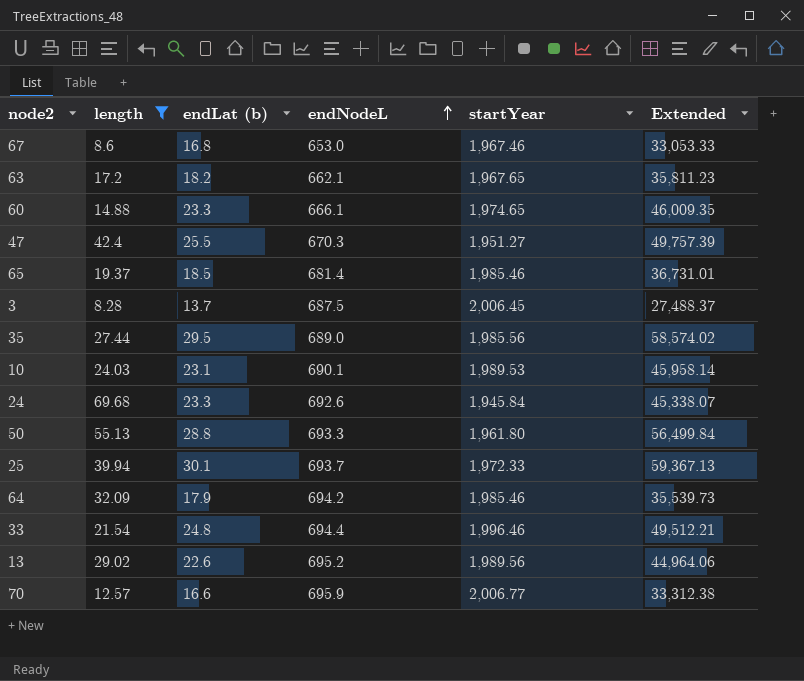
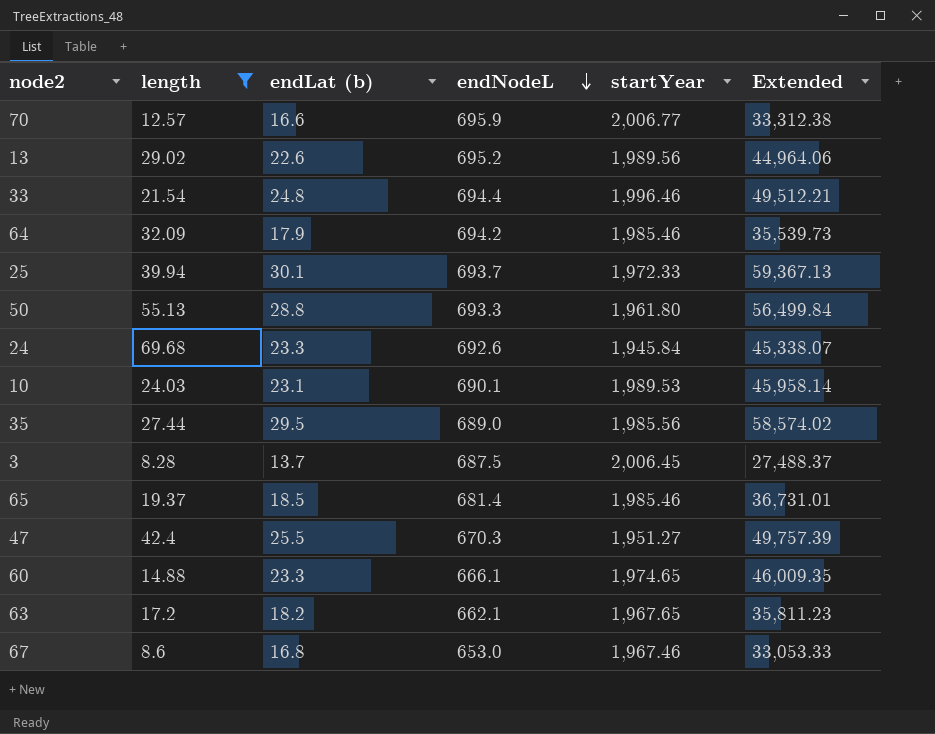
row order: endNodeL ascending -> endNodeL descending

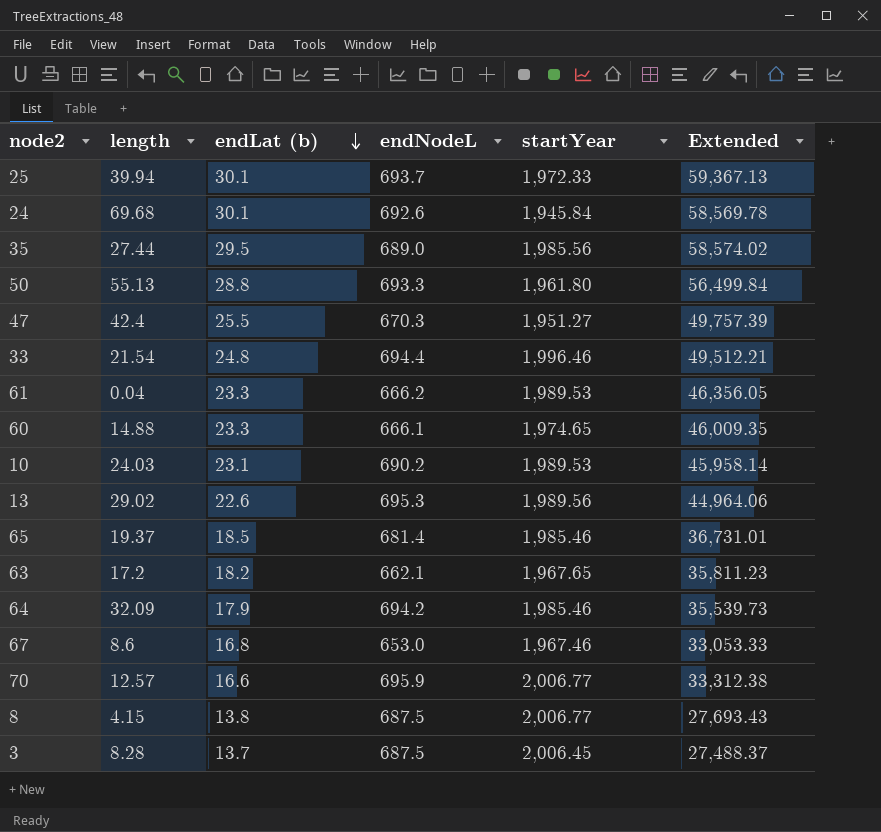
filter: length >= 8.28 -> none
row order: endNodeL descending -> endLat (b) descending
24 | endLat (b): 23.3 -> 30.1
24 | Extended: 45,338.07 -> 58,569.78
10 | endNodeL: 690.1 -> 690.2
13 | endNodeL: 695.2 -> 695.3

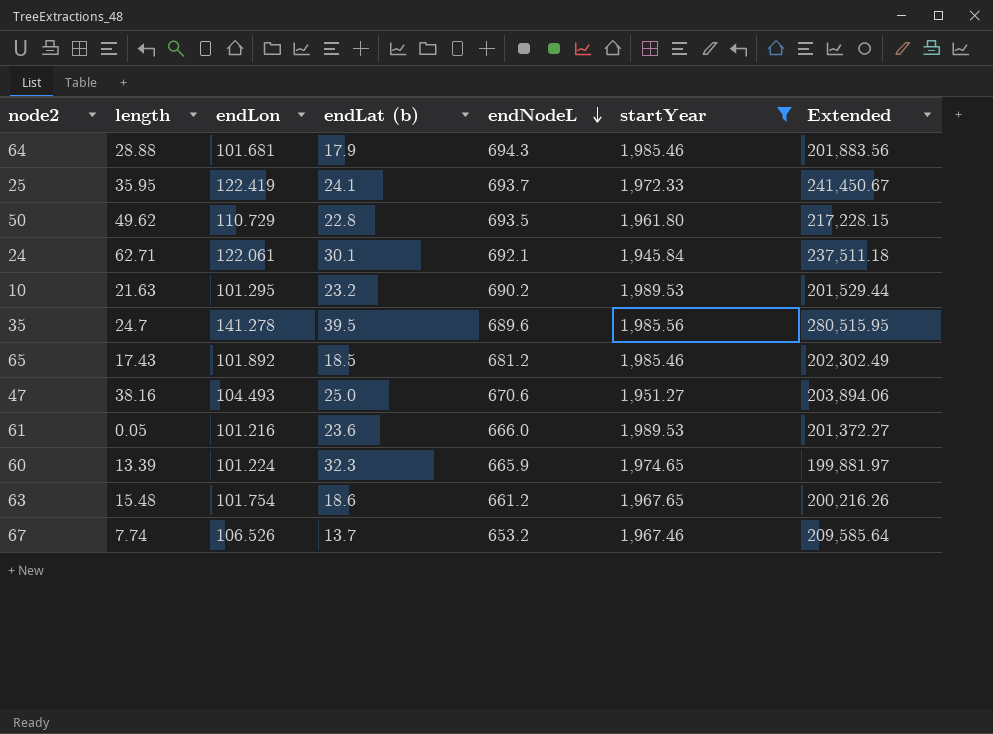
filter: none -> startYear <= 1,989.53
row order: endLat (b) descending -> endNodeL descending
column endLon | position: none -> 3
column Extended | formula: [endLat (b)] * [startYear] -> [endLon] * [startYear]
64 | length: 32.09 -> 28.88
64 | endNodeL: 694.2 -> 694.3
25 | length: 39.94 -> 35.95
25 | endLat (b): 30.1 -> 24.1
50 | length: 55.13 -> 49.62
50 | endLat (b): 28.8 -> 22.8
50 | endNodeL: 693.3 -> 693.5
24 | length: 69.68 -> 62.71
24 | endNodeL: 692.6 -> 692.1
10 | length: 24.03 -> 21.63
10 | endLat (b): 23.1 -> 23.2
35 | length: 27.44 -> 24.7
35 | endLat (b): 29.5 -> 39.5
35 | endNodeL: 689.0 -> 689.6
65 | length: 19.37 -> 17.43
65 | endNodeL: 681.4 -> 681.2
47 | length: 42.4 -> 38.16
47 | endLat (b): 25.5 -> 25.0
47 | endNodeL: 670.3 -> 670.6
61 | length: 0.04 -> 0.05
61 | endLat (b): 23.3 -> 23.6
61 | endNodeL: 666.2 -> 666.0
60 | length: 14.88 -> 13.39
60 | endLat (b): 23.3 -> 32.3
60 | endNodeL: 666.1 -> 665.9
63 | length: 17.2 -> 15.48
63 | endLat (b): 18.2 -> 18.6
63 | endNodeL: 662.1 -> 661.2
67 | length: 8.6 -> 7.74
67 | endLat (b): 16.8 -> 13.7
67 | endNodeL: 653.0 -> 653.2

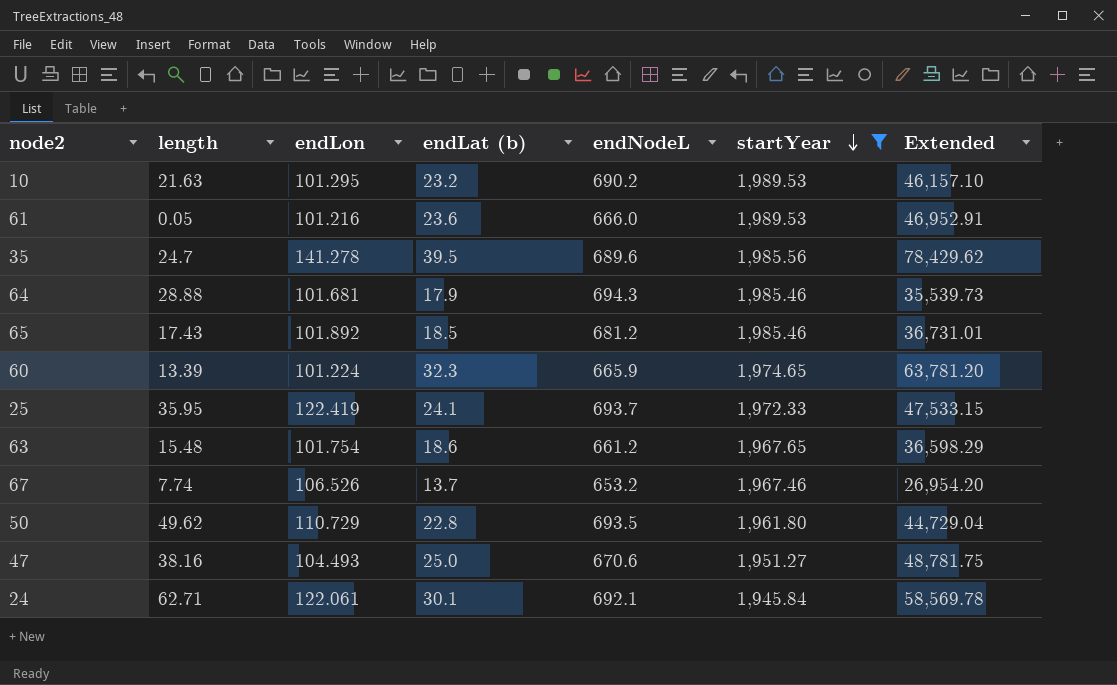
row order: endNodeL descending -> startYear descending
column Extended | formula: [endLon] * [startYear] -> [endLat (b)] * [startYear]

